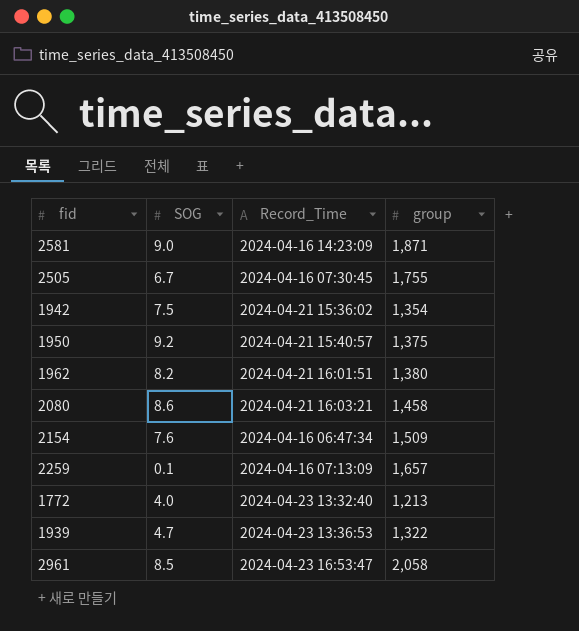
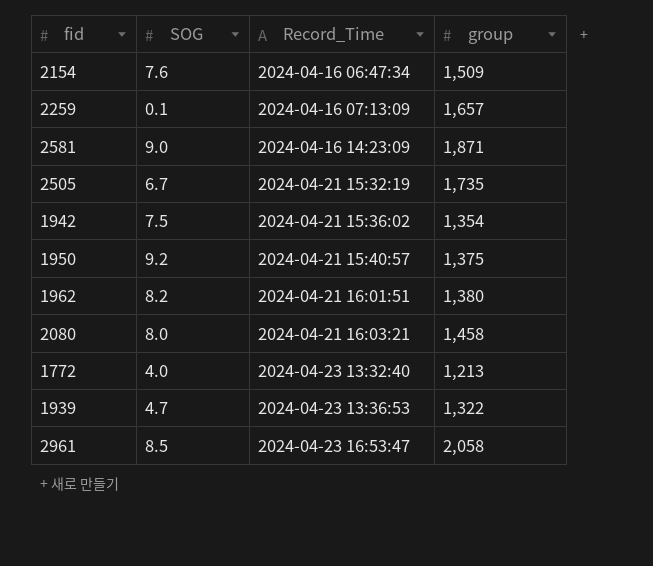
row order: none -> Record_Time ascending
2505 | Record_Time: 2024-04-16 07:30:45 -> 2024-04-21 15:32:19
2505 | group: 1,755 -> 1,735
2080 | SOG: 8.6 -> 8.0

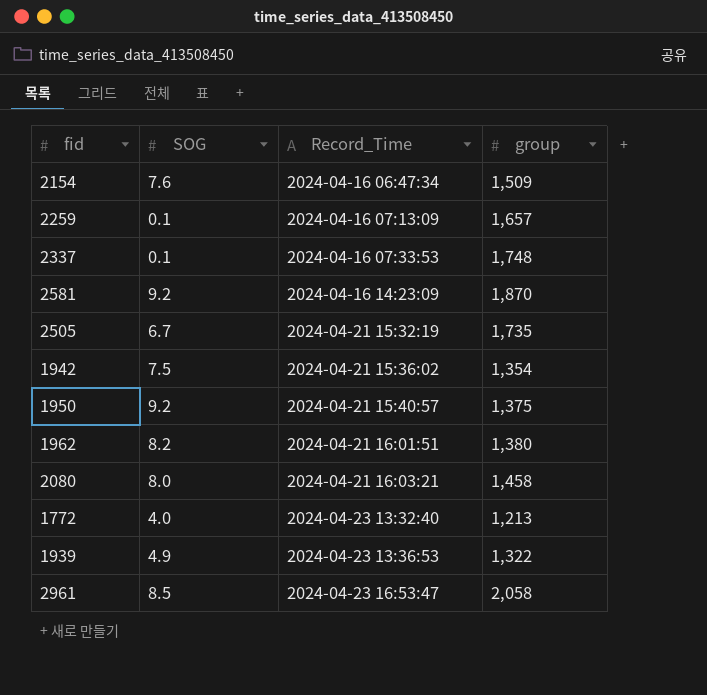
row 2337: none -> 0.1 | 2024-04-16 07:33:53 | 1,748
2581 | SOG: 9.0 -> 9.2
2581 | group: 1,871 -> 1,870
1939 | SOG: 4.7 -> 4.9

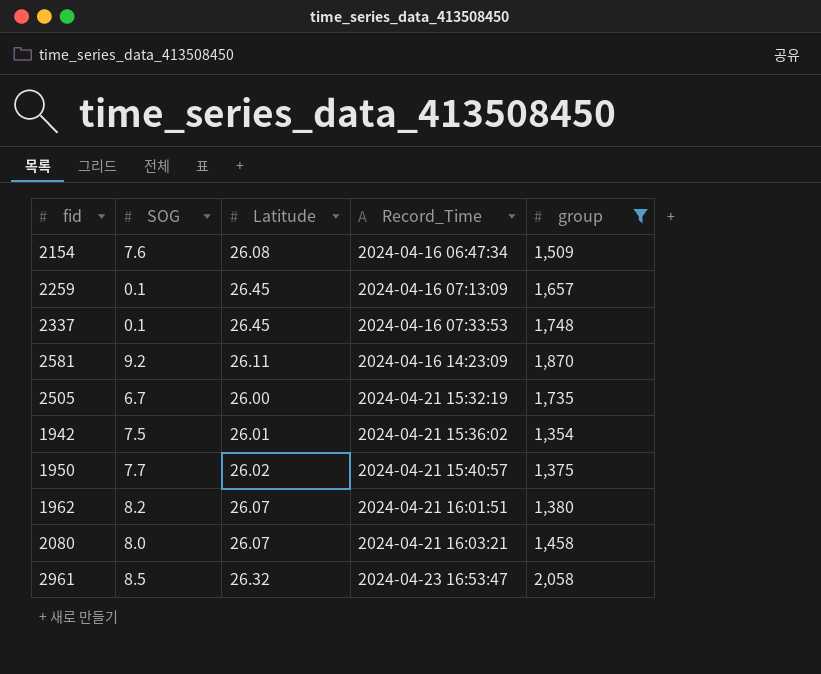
filter: none -> group >= 1,354
column Latitude | position: none -> 3
1950 | SOG: 9.2 -> 7.7

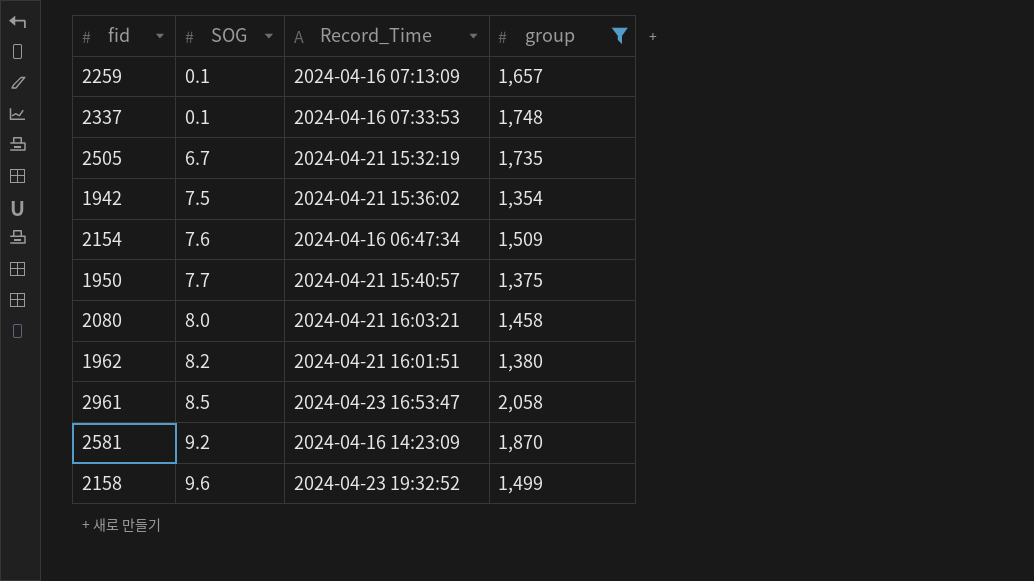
row order: Record_Time ascending -> SOG ascending
column Latitude | position: 3 -> none
row 2158: none -> 9.6 | 2024-04-23 19:32:52 | 1,499

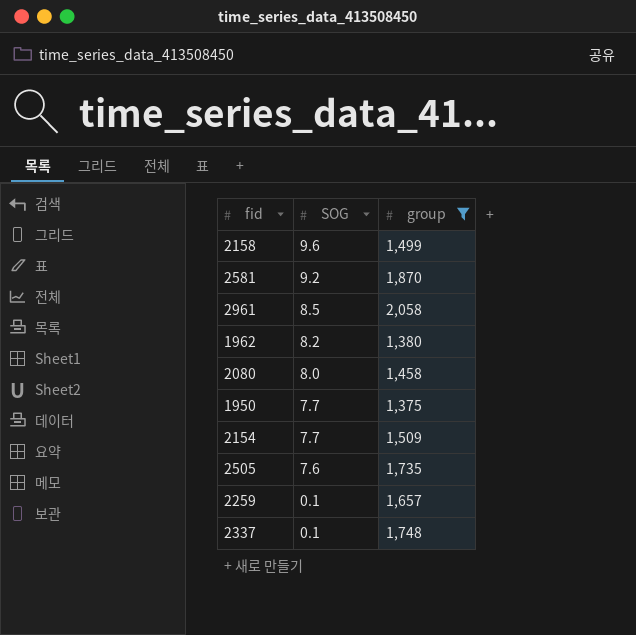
row order: SOG ascending -> SOG descending
column Record_Time | position: 3 -> none
row 1942: 7.5 | 2024-04-21 15:36:02 | 1,354 -> none
2154 | SOG: 7.6 -> 7.7
2505 | SOG: 6.7 -> 7.6

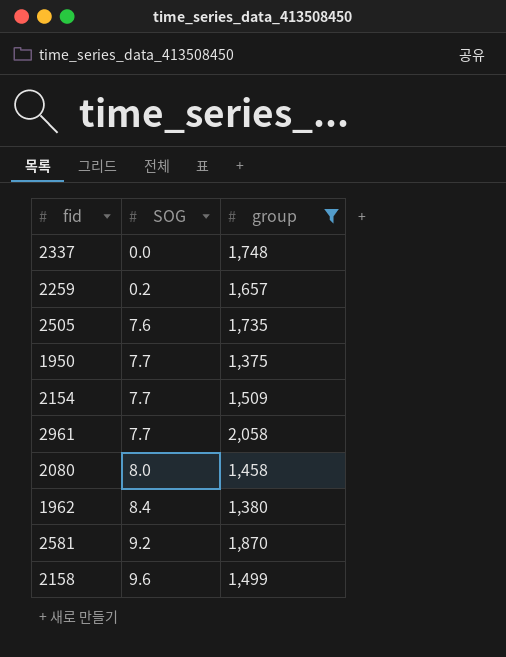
row order: SOG descending -> SOG ascending
2337 | SOG: 0.1 -> 0.0
2259 | SOG: 0.1 -> 0.2
2961 | SOG: 8.5 -> 7.7
1962 | SOG: 8.2 -> 8.4

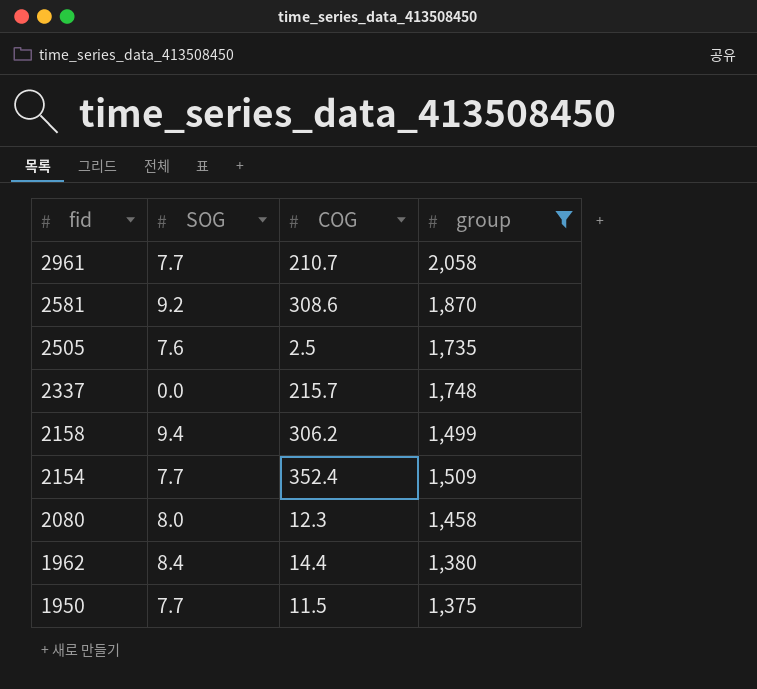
row order: SOG ascending -> fid descending
column COG | position: none -> 3
row 2259: 0.2 | 1,657 -> none
2158 | SOG: 9.6 -> 9.4

